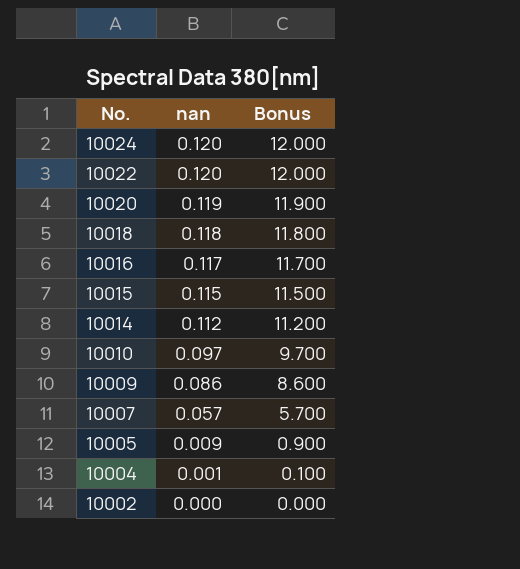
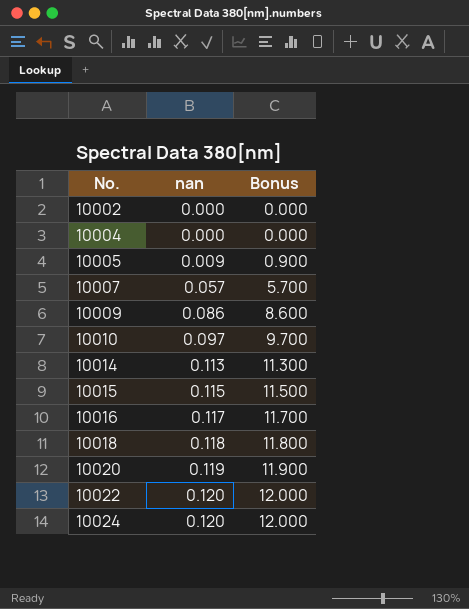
row order: No. descending -> No. ascending
10004 | nan: 0.001 -> 0.000
10004 | Bonus: 0.100 -> 0.000
10014 | nan: 0.112 -> 0.113
10014 | Bonus: 11.200 -> 11.300

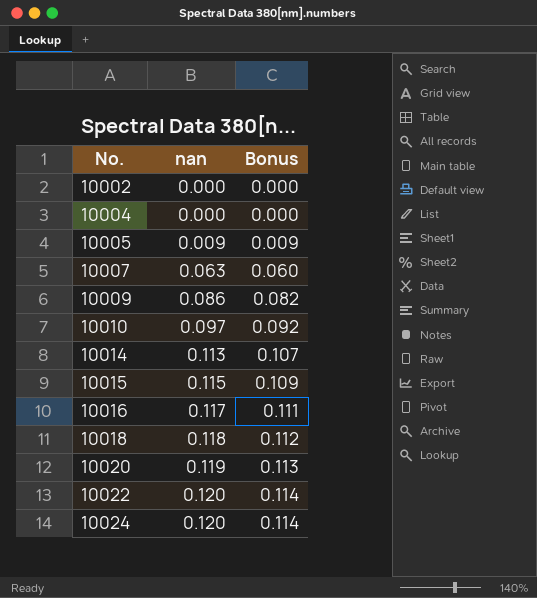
column Bonus | formula: [nan] * 100 -> [nan] * 0.95
10007 | nan: 0.057 -> 0.063

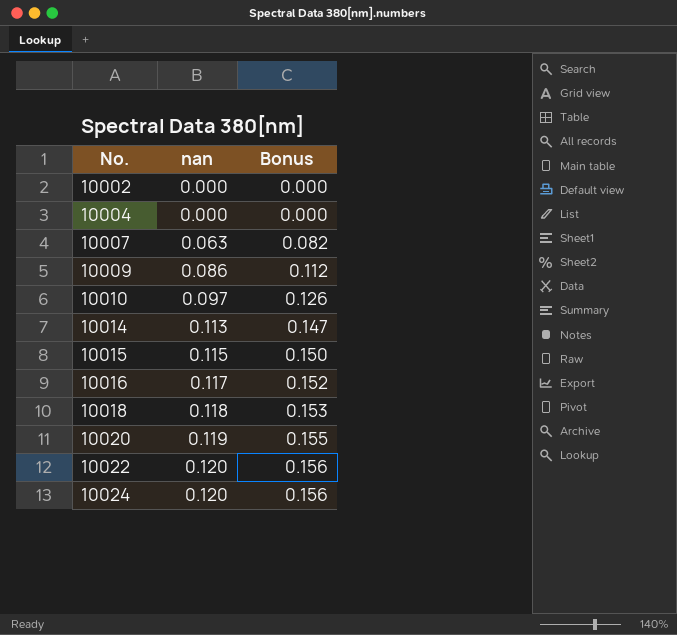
column Bonus | formula: [nan] * 0.95 -> [nan] * 1.3
row 10005: 0.009 | 0.009 -> none

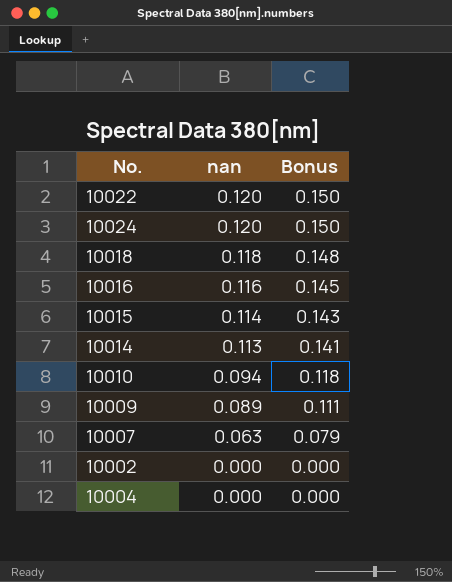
row order: No. ascending -> nan descending
column Bonus | formula: [nan] * 1.3 -> [nan] * 1.25
row 10020: 0.119 | 0.155 -> none
10016 | nan: 0.117 -> 0.116
10015 | nan: 0.115 -> 0.114
10010 | nan: 0.097 -> 0.094
10009 | nan: 0.086 -> 0.089

